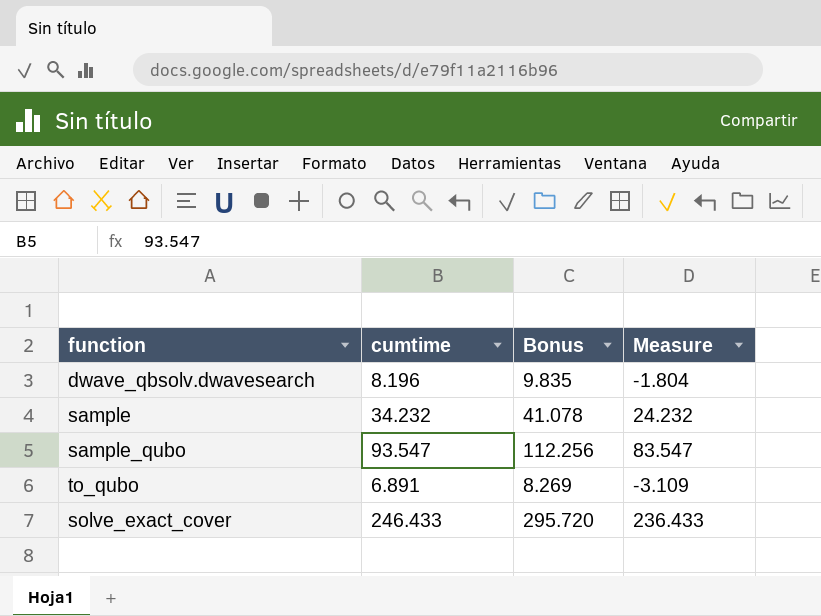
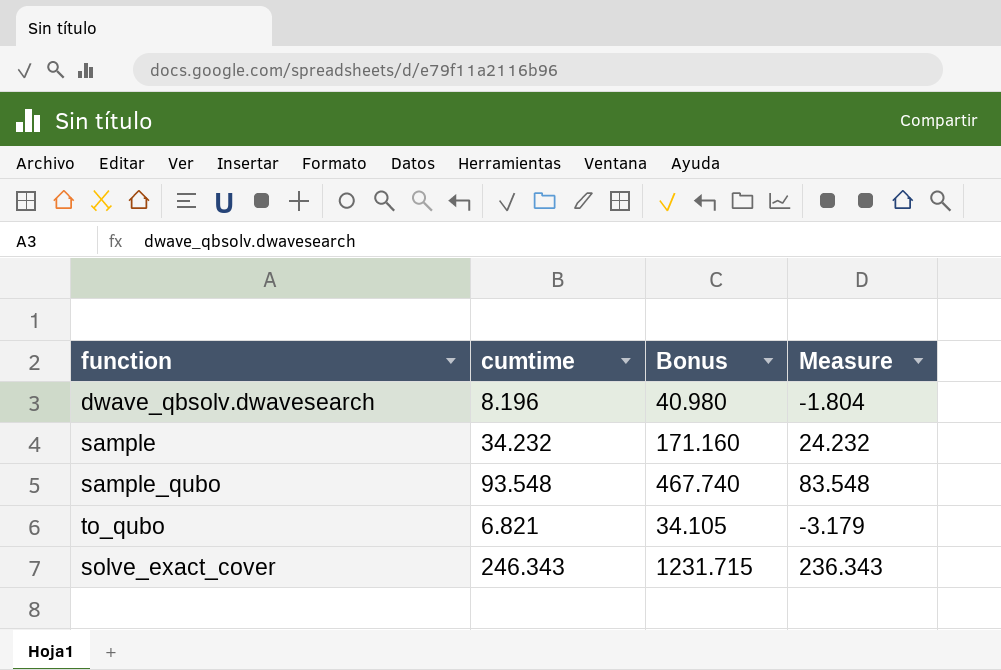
column Bonus | formula: [cumtime] * 1.2 -> [cumtime] * 5
sample_qubo | cumtime: 93.547 -> 93.548
sample_qubo | Measure: 83.547 -> 83.548
to_qubo | cumtime: 6.891 -> 6.821
to_qubo | Measure: -3.109 -> -3.179
solve_exact_cover | cumtime: 246.433 -> 246.343
solve_exact_cover | Measure: 236.433 -> 236.343

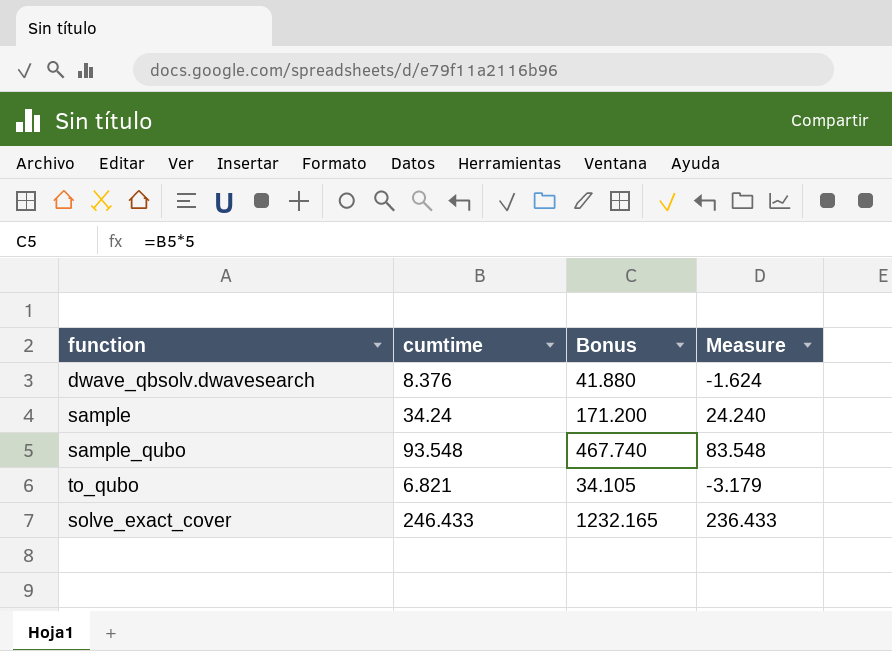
dwave_qbsolv.dwavesearch | cumtime: 8.196 -> 8.376
dwave_qbsolv.dwavesearch | Bonus: 40.980 -> 41.880
dwave_qbsolv.dwavesearch | Measure: -1.804 -> -1.624
sample | cumtime: 34.232 -> 34.24
sample | Bonus: 171.160 -> 171.200
sample | Measure: 24.232 -> 24.240
solve_exact_cover | cumtime: 246.343 -> 246.433
solve_exact_cover | Bonus: 1231.715 -> 1232.165
solve_exact_cover | Measure: 236.343 -> 236.433

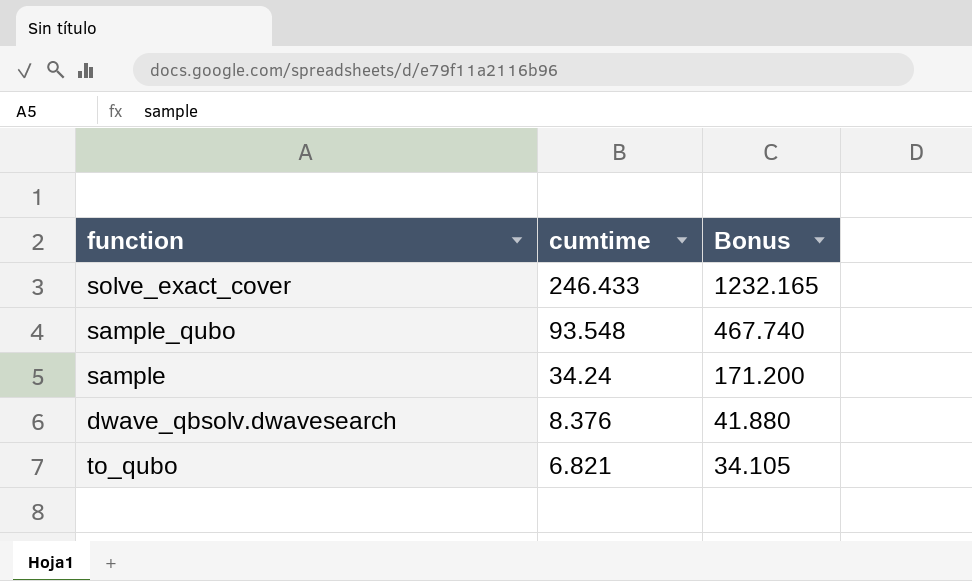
row order: none -> cumtime descending
column Measure | formula: [cumtime] - 10 -> none

